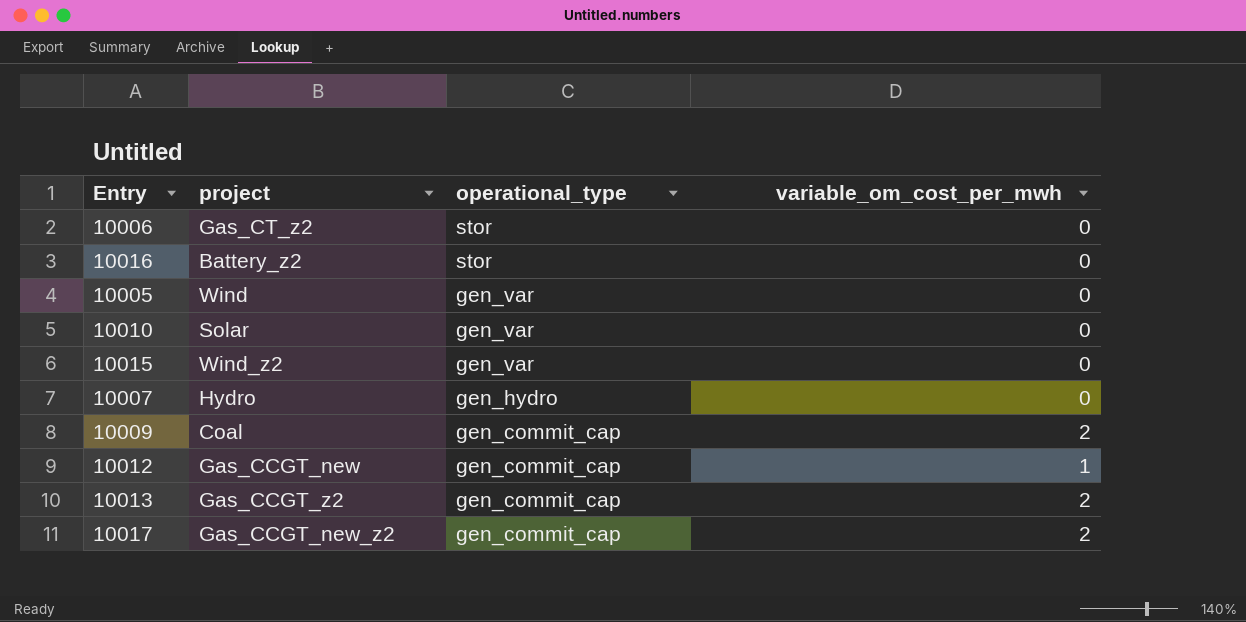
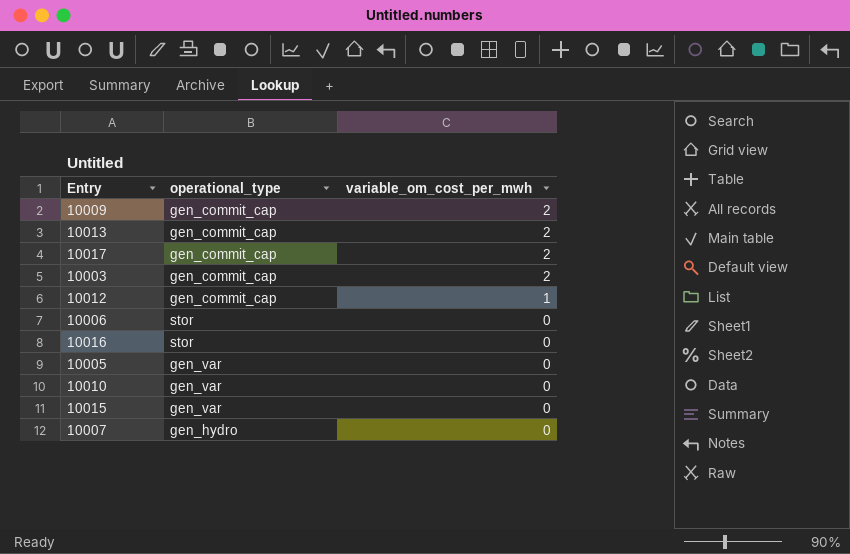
row order: operational_type descending -> variable_om_cost_per_mwh descending
column project | position: 2 -> none
row 10003: none -> gen_commit_cap | 2

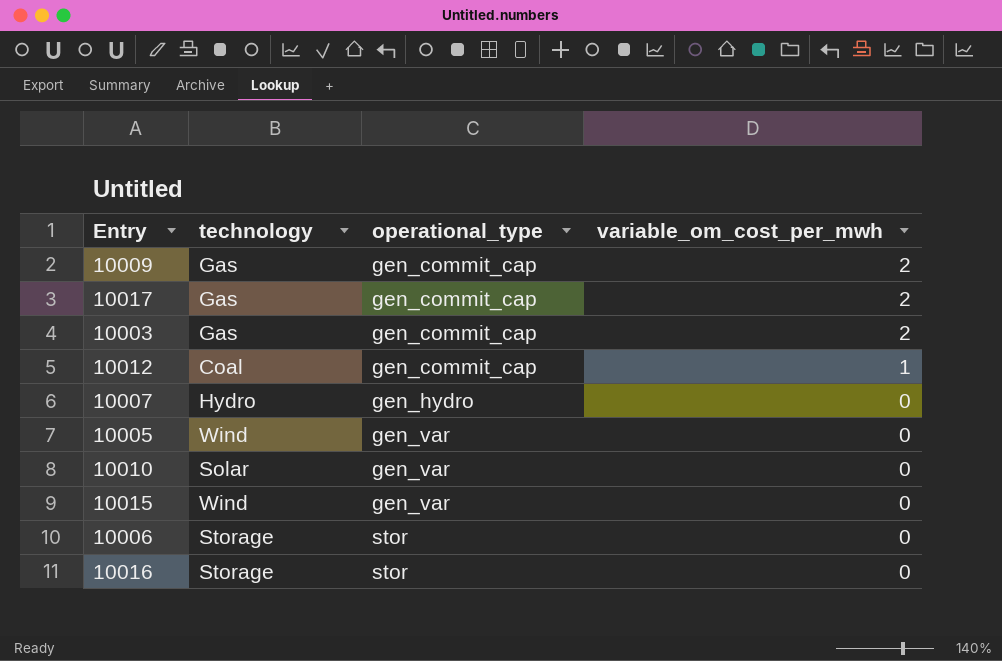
row order: variable_om_cost_per_mwh descending -> operational_type ascending
column technology | position: none -> 2
row 10013: gen_commit_cap | 2 -> none

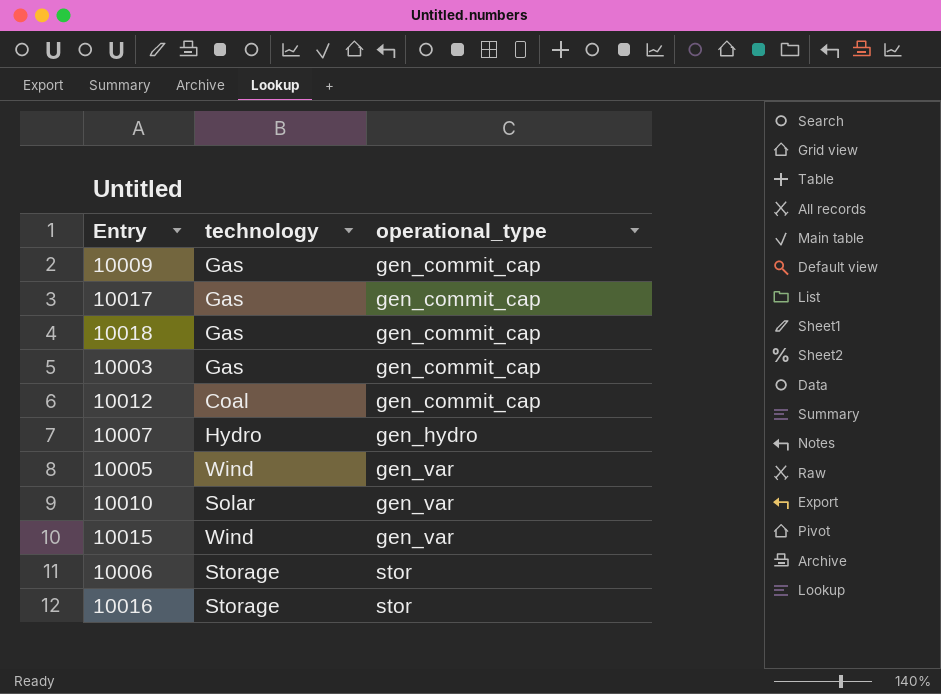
column variable_om_cost_per_mwh | position: 4 -> none
row 10018: none -> Gas | gen_commit_cap

